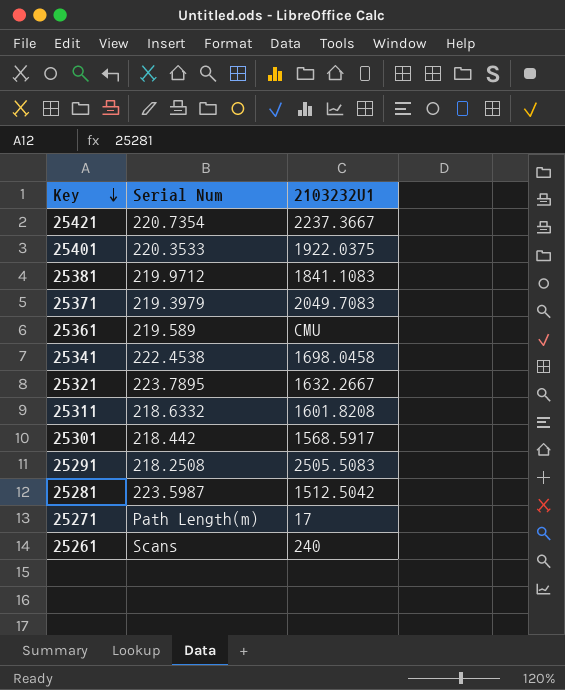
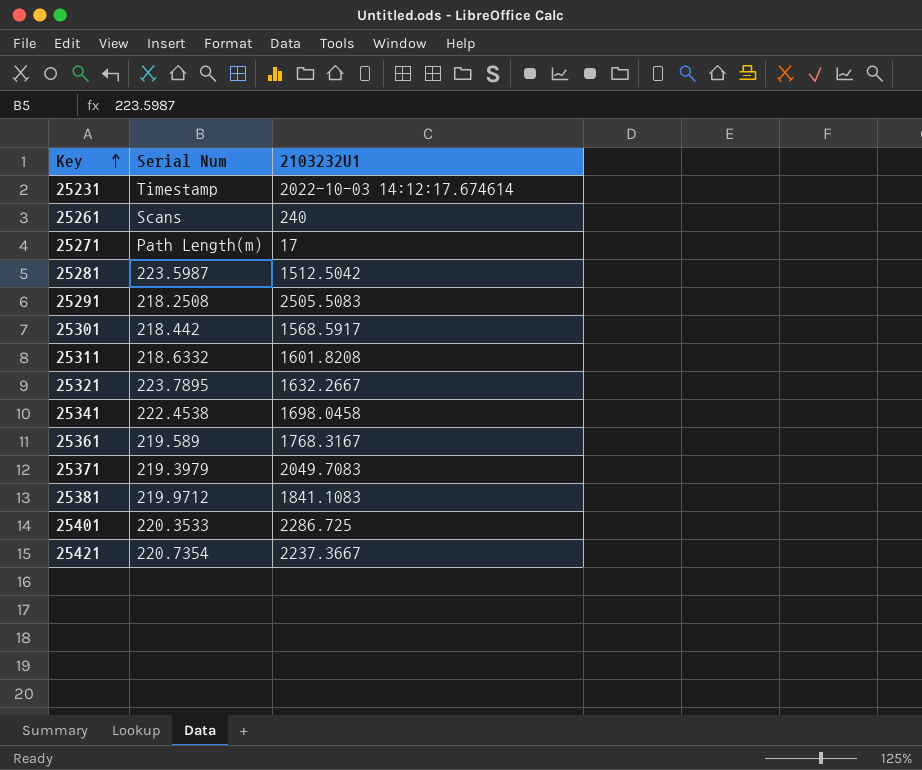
row order: Key descending -> Key ascending
row 25231: none -> Timestamp | 2022-10-03 14:12:17.674614
25361 | 2103232U1: CMU -> 1768.3167
25401 | 2103232U1: 1922.0375 -> 2286.725

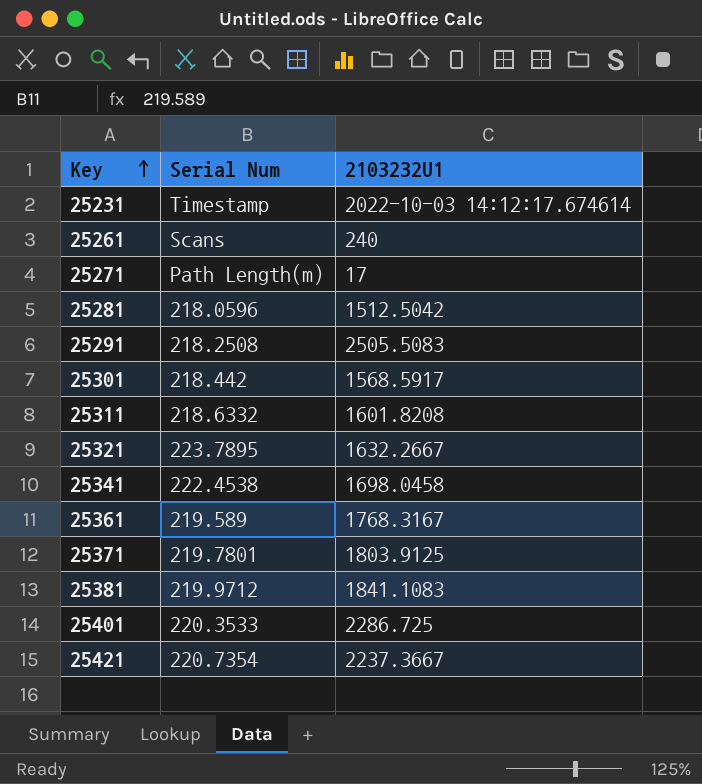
25281 | Serial Num: 223.5987 -> 218.0596
25371 | Serial Num: 219.3979 -> 219.7801
25371 | 2103232U1: 2049.7083 -> 1803.9125

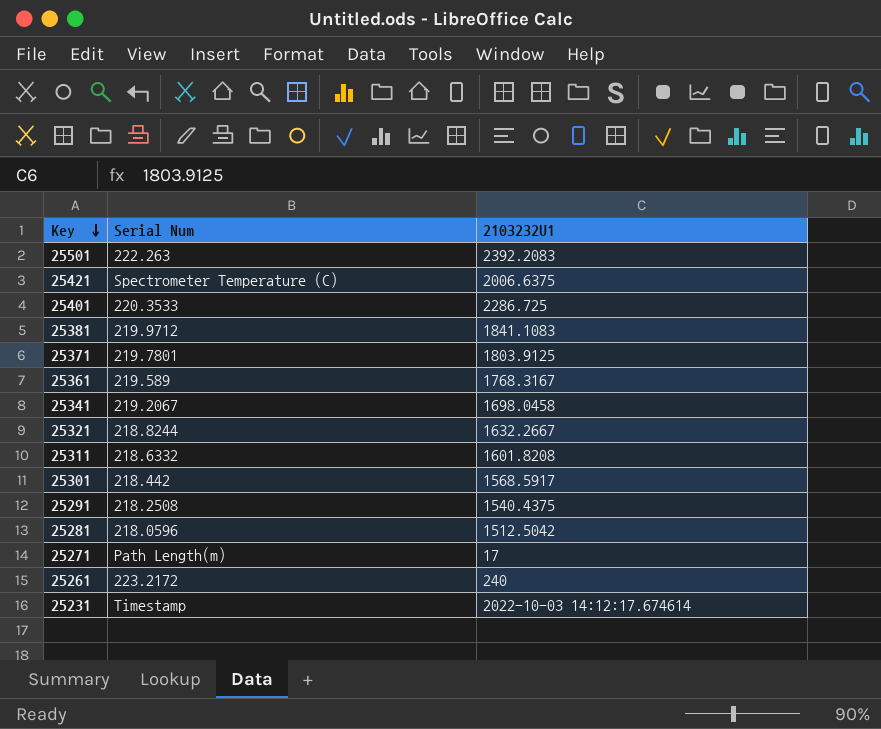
row order: Key ascending -> Key descending
row 25501: none -> 222.263 | 2392.2083
25421 | Serial Num: 220.7354 -> Spectrometer Temperature (C)
25421 | 2103232U1: 2237.3667 -> 2006.6375
25341 | Serial Num: 222.4538 -> 219.2067
25321 | Serial Num: 223.7895 -> 218.8244
25291 | 2103232U1: 2505.5083 -> 1540.4375
25261 | Serial Num: Scans -> 223.2172

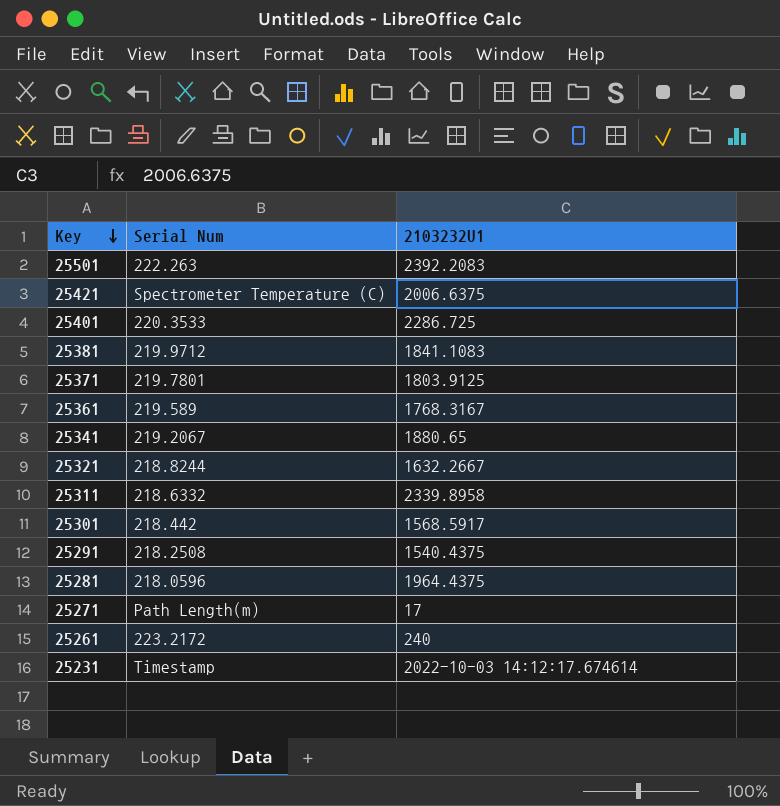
25341 | 2103232U1: 1698.0458 -> 1880.65
25311 | 2103232U1: 1601.8208 -> 2339.8958
25281 | 2103232U1: 1512.5042 -> 1964.4375

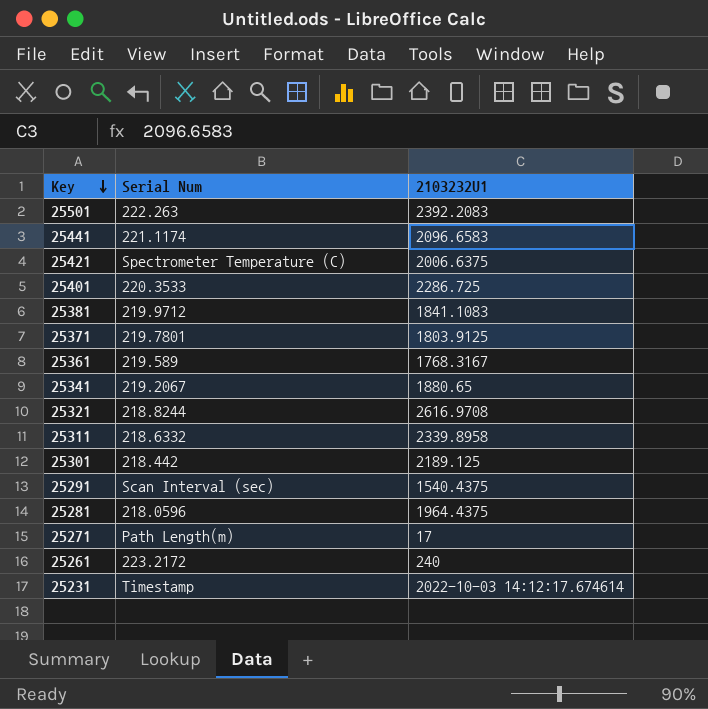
row 25441: none -> 221.1174 | 2096.6583
25321 | 2103232U1: 1632.2667 -> 2616.9708
25301 | 2103232U1: 1568.5917 -> 2189.125
25291 | Serial Num: 218.2508 -> Scan Interval (sec)

